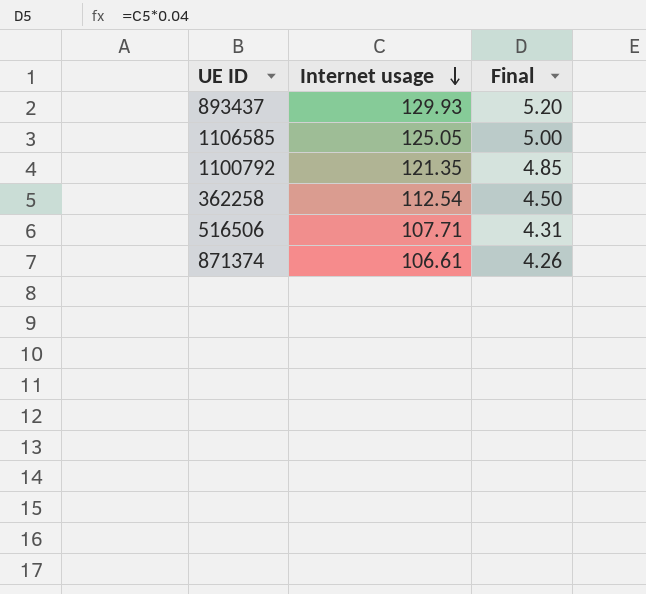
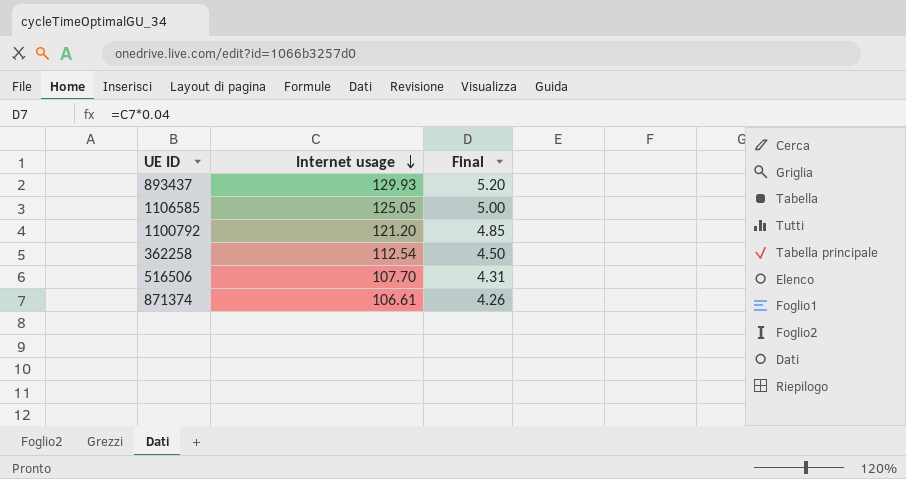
1100792 | Internet usage: 121.35 -> 121.20
516506 | Internet usage: 107.71 -> 107.70

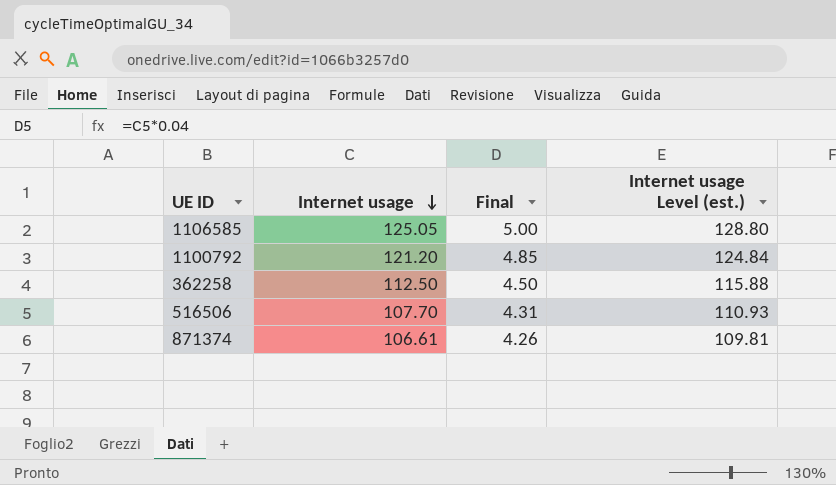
column Internet usage Level (est.) | formula: none -> [Internet usage] * 1.03
row 893437: 129.93 | 5.20 -> none
362258 | Internet usage: 112.54 -> 112.50

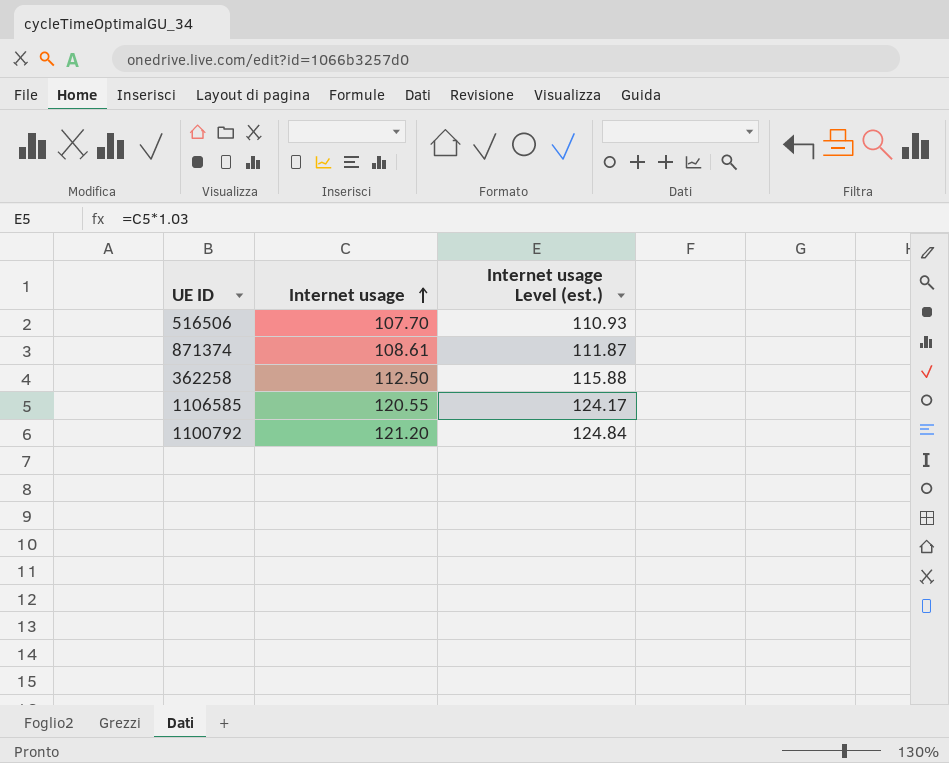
row order: Internet usage descending -> Internet usage ascending
column Final | formula: [Internet usage] * 0.04 -> none
871374 | Internet usage: 106.61 -> 108.61
871374 | Internet usage Level (est.): 109.81 -> 111.87
1106585 | Internet usage: 125.05 -> 120.55
1106585 | Internet usage Level (est.): 128.80 -> 124.17

